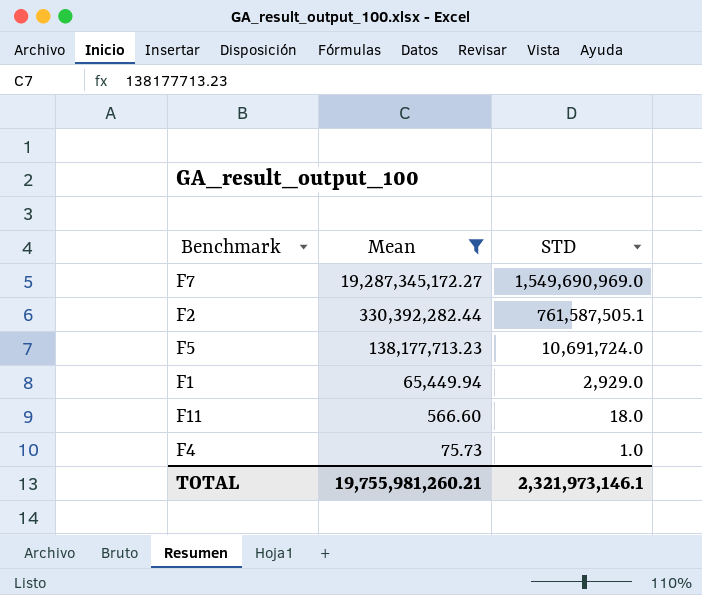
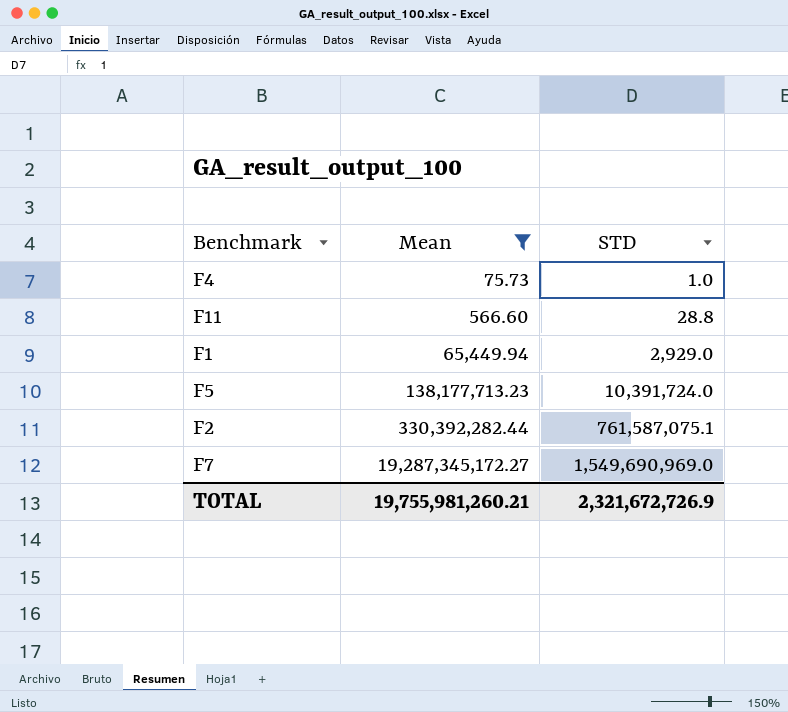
row order: Mean descending -> Mean ascending
F11 | STD: 18.0 -> 28.8
F5 | STD: 10,691,724.0 -> 10,391,724.0
F2 | STD: 761,587,505.1 -> 761,587,075.1
TOTAL | STD: 2,321,973,146.1 -> 2,321,672,726.9

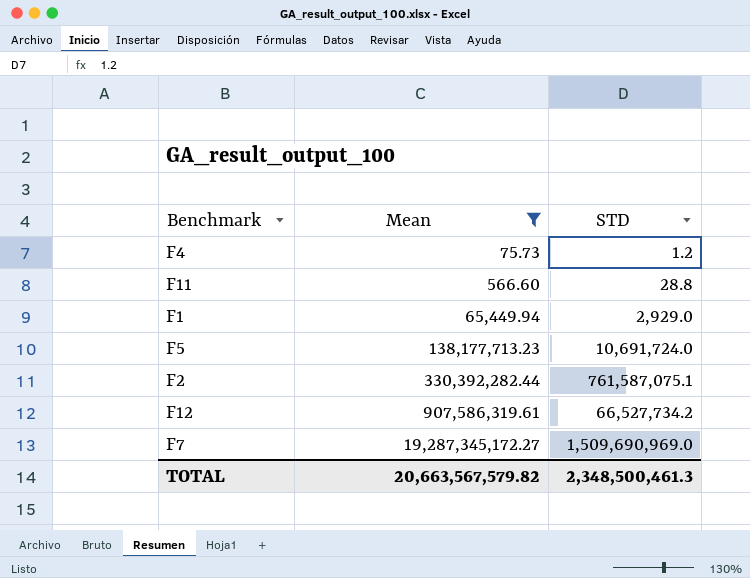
F4 | STD: 1.0 -> 1.2
F5 | STD: 10,391,724.0 -> 10,691,724.0
row F12: none -> 907,586,319.61 | 66,527,734.2
F7 | STD: 1,549,690,969.0 -> 1,509,690,969.0
TOTAL | Mean: 19,755,981,260.21 -> 20,663,567,579.82
TOTAL | STD: 2,321,672,726.9 -> 2,348,500,461.3

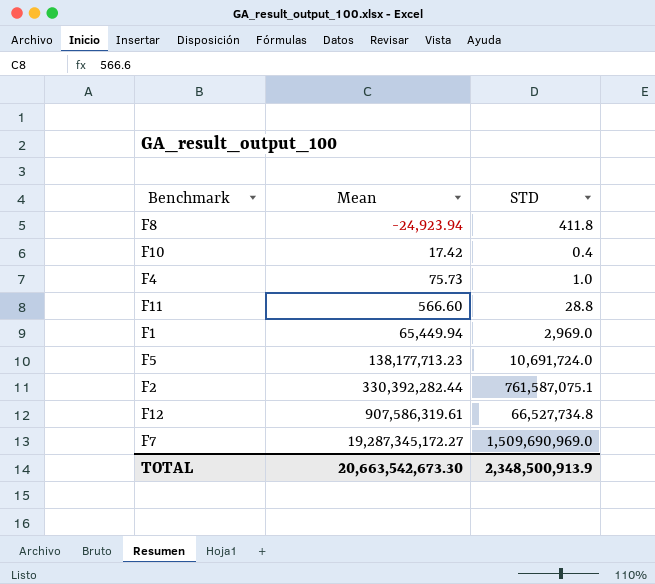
filter: Mean >= 75.73 -> none
F4 | STD: 1.2 -> 1.0
F1 | STD: 2,929.0 -> 2,969.0
F12 | STD: 66,527,734.2 -> 66,527,734.8
TOTAL | Mean: 20,663,567,579.82 -> 20,663,542,673.30
TOTAL | STD: 2,348,500,461.3 -> 2,348,500,913.9

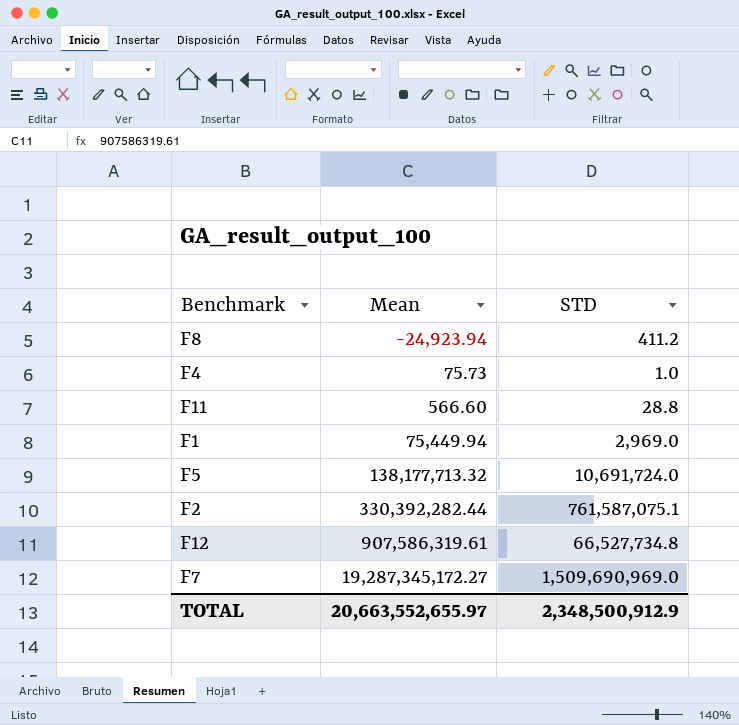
row F10: 17.42 | 0.4 -> none
F8 | STD: 411.8 -> 411.2
F1 | Mean: 65,449.94 -> 75,449.94
F5 | Mean: 138,177,713.23 -> 138,177,713.32
TOTAL | Mean: 20,663,542,673.30 -> 20,663,552,655.97
TOTAL | STD: 2,348,500,913.9 -> 2,348,500,912.9

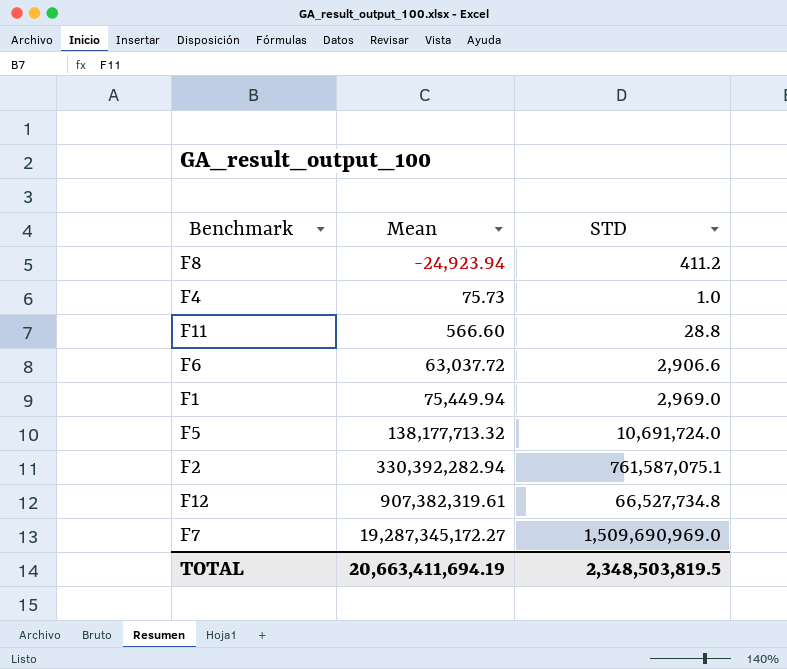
row F6: none -> 63,037.72 | 2,906.6
F2 | Mean: 330,392,282.44 -> 330,392,282.94
F12 | Mean: 907,586,319.61 -> 907,382,319.61
TOTAL | Mean: 20,663,552,655.97 -> 20,663,411,694.19
TOTAL | STD: 2,348,500,912.9 -> 2,348,503,819.5

